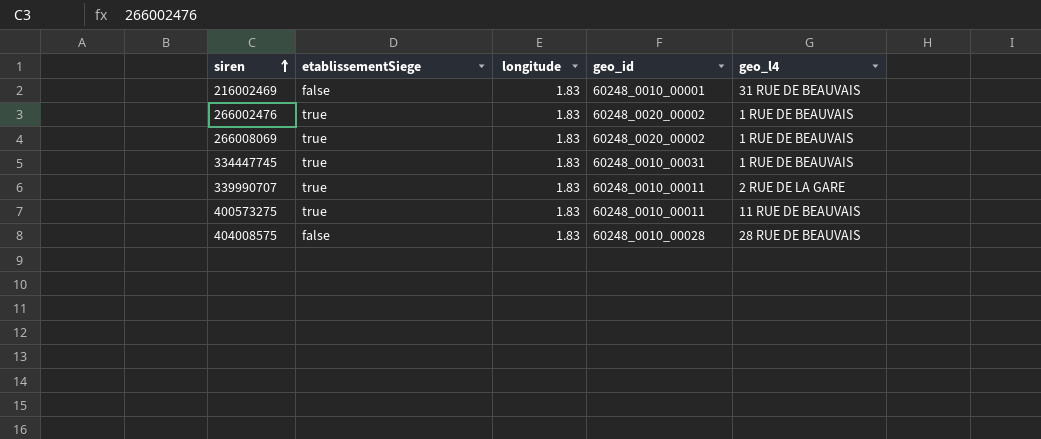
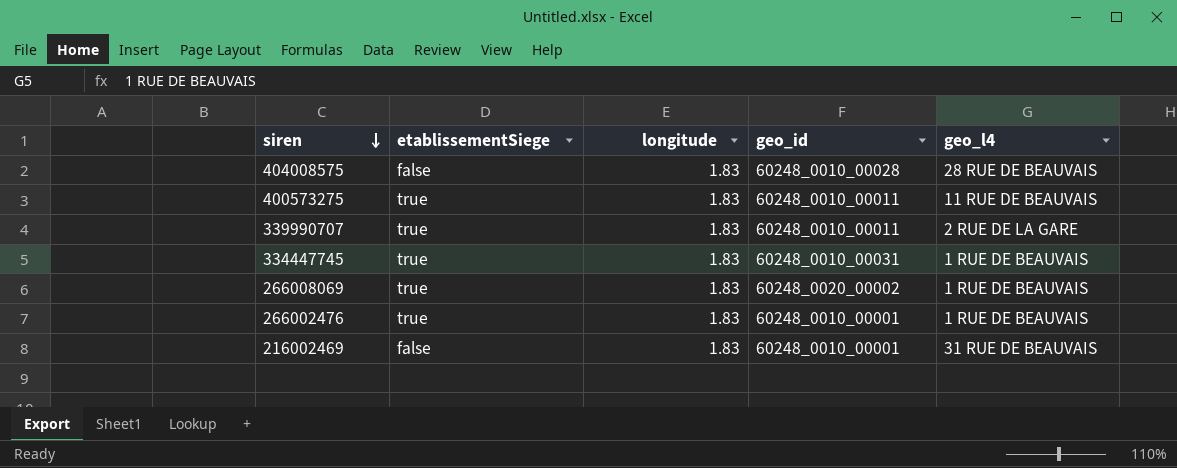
row order: siren ascending -> siren descending
266002476 | geo_id: 60248_0020_00002 -> 60248_0010_00001

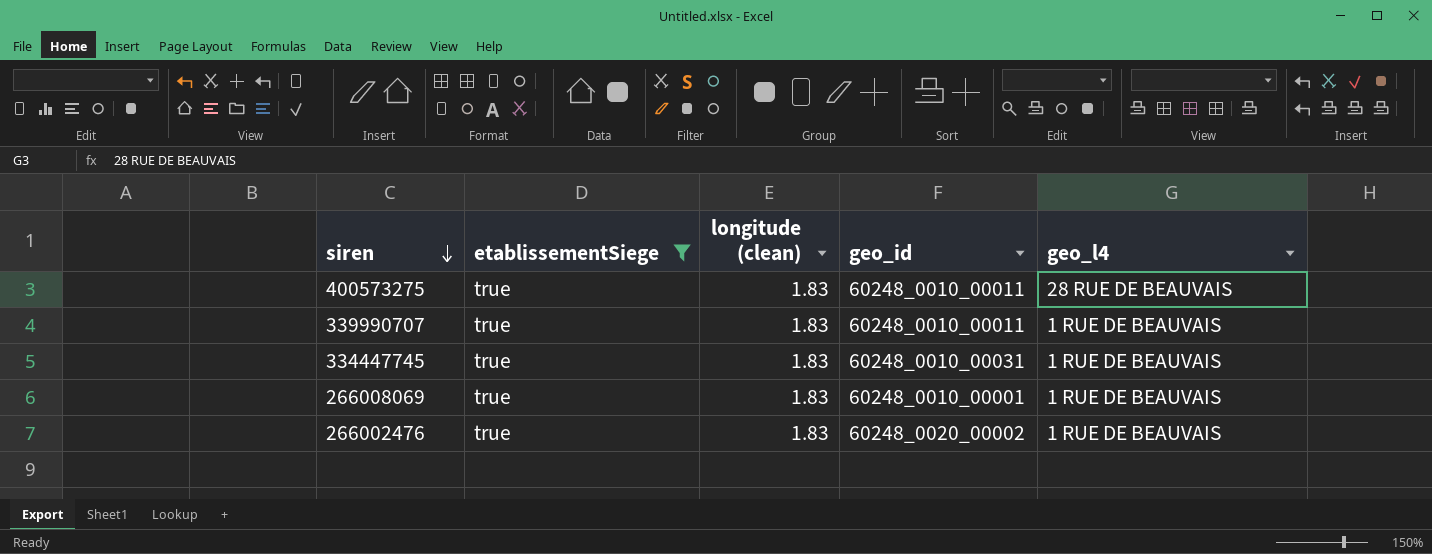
filter: none -> etablissementSiege = true
column name: longitude -> longitude (clean)
400573275 | geo_l4: 11 RUE DE BEAUVAIS -> 28 RUE DE BEAUVAIS
339990707 | geo_l4: 2 RUE DE LA GARE -> 1 RUE DE BEAUVAIS
266008069 | geo_id: 60248_0020_00002 -> 60248_0010_00001
266002476 | geo_id: 60248_0010_00001 -> 60248_0020_00002

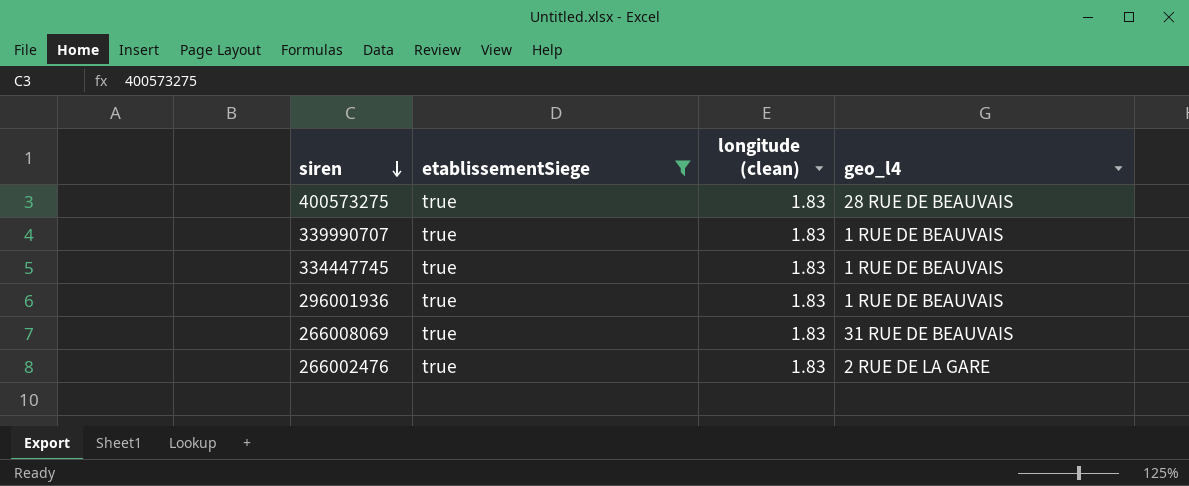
column geo_id | position: 4 -> none
row 296001936: none -> true | 1.83 | 1 RUE DE BEAUVAIS
266008069 | geo_l4: 1 RUE DE BEAUVAIS -> 31 RUE DE BEAUVAIS
266002476 | geo_l4: 1 RUE DE BEAUVAIS -> 2 RUE DE LA GARE

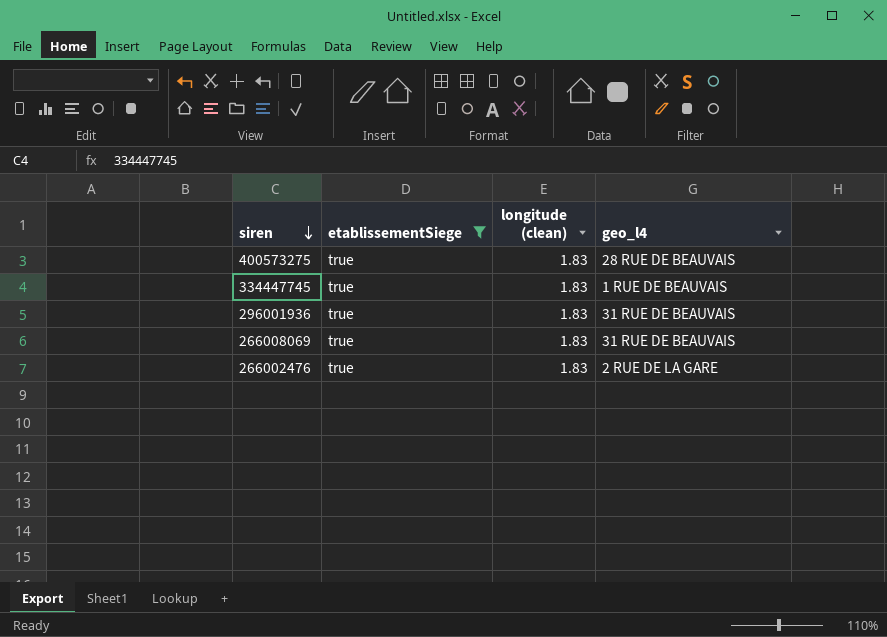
row 339990707: true | 1.83 | 1 RUE DE BEAUVAIS -> none
296001936 | geo_l4: 1 RUE DE BEAUVAIS -> 31 RUE DE BEAUVAIS

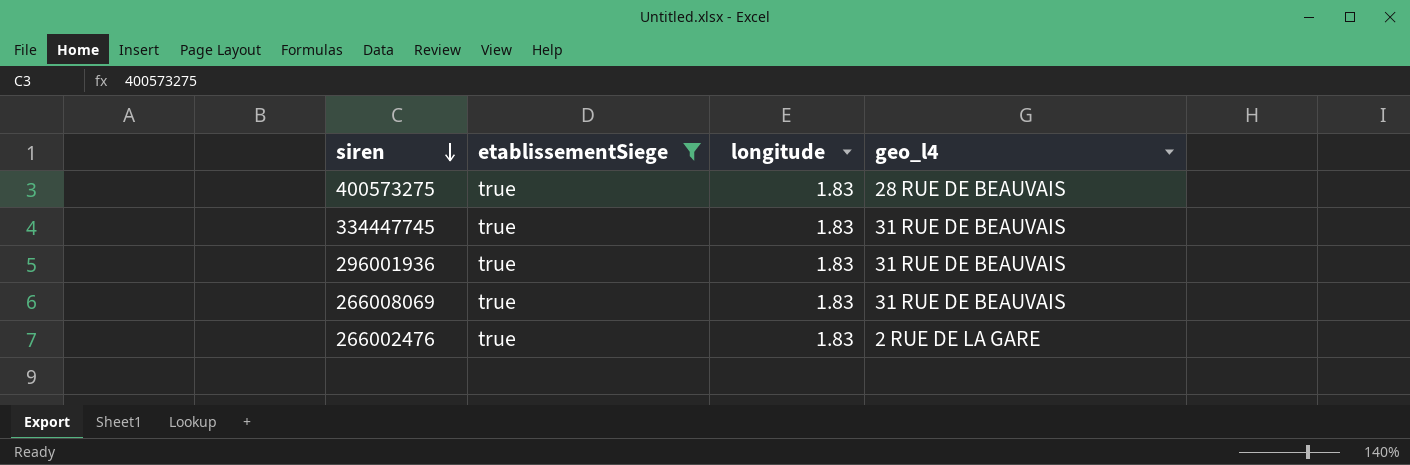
column name: longitude (clean) -> longitude
334447745 | geo_l4: 1 RUE DE BEAUVAIS -> 31 RUE DE BEAUVAIS

